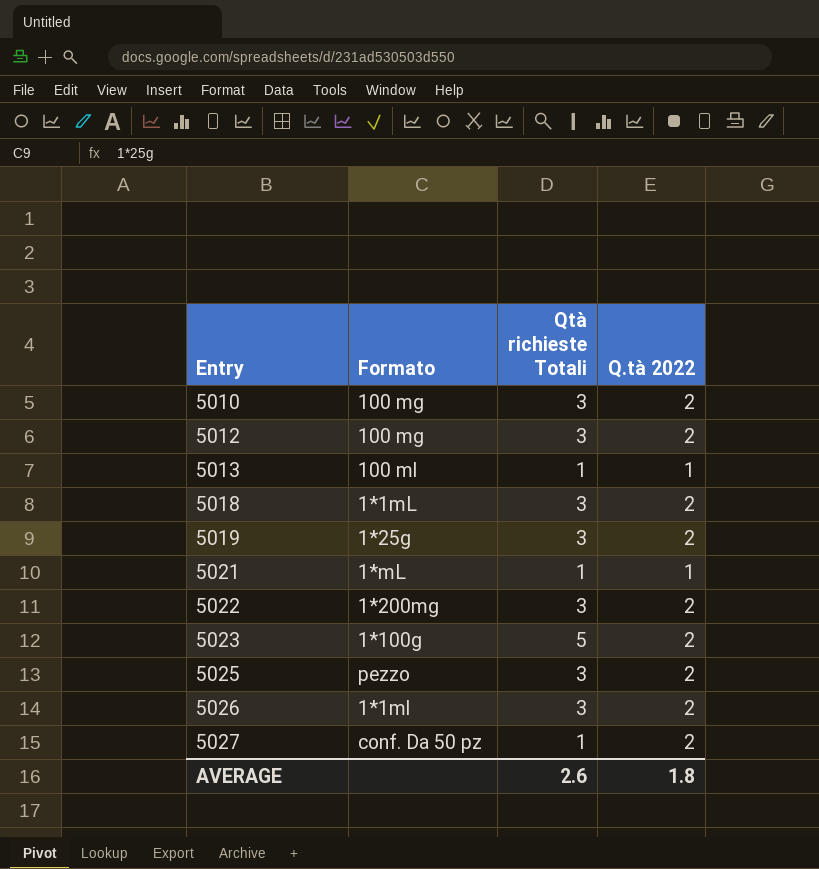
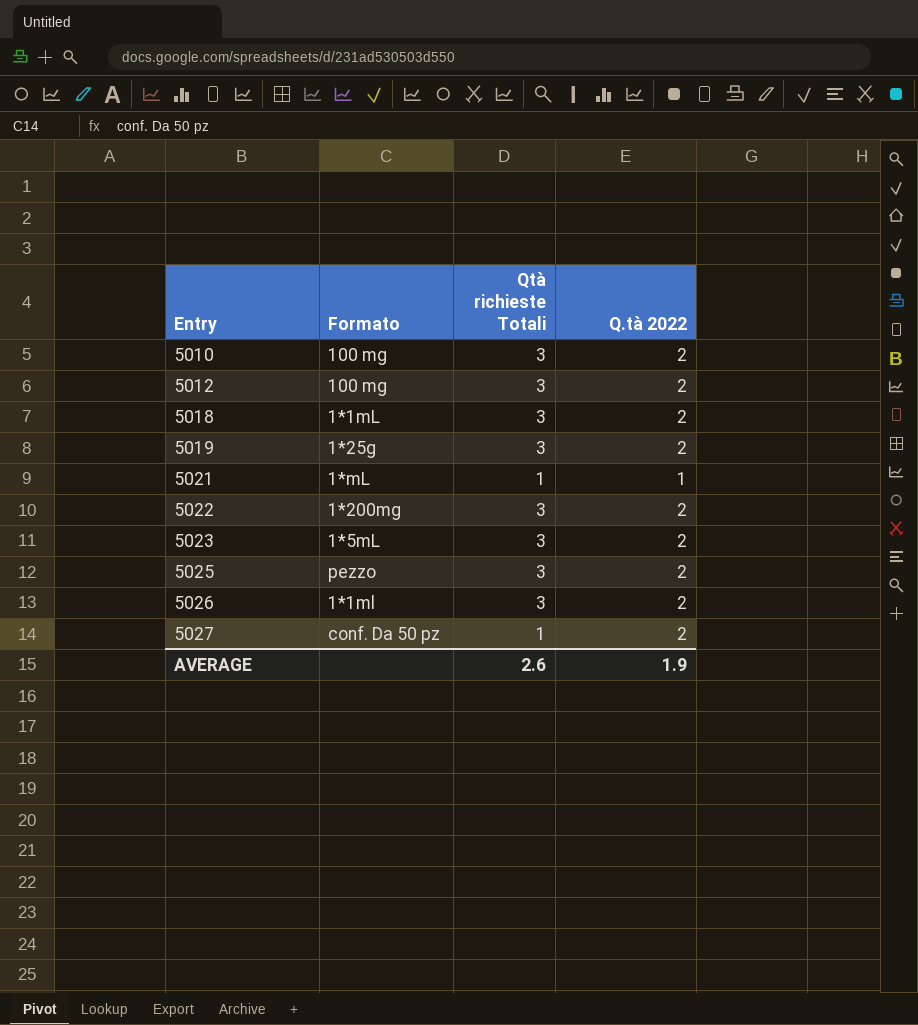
row 5013: 100 ml | 1 | 1 -> none
5023 | Formato: 1*100g -> 1*5mL
5023 | Qtà richieste Totali: 5 -> 3
AVERAGE | Q.tà 2022: 1.8 -> 1.9

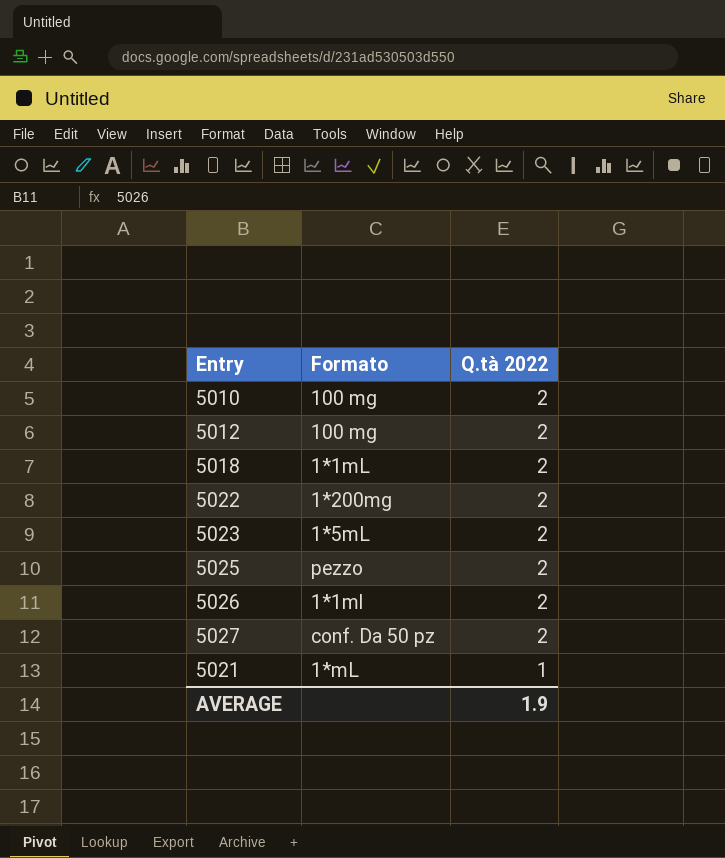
row order: Entry ascending -> Q.tà 2022 descending
column Qtà richieste Totali | position: 3 -> none
row 5019: 1*25g | 3 | 2 -> none

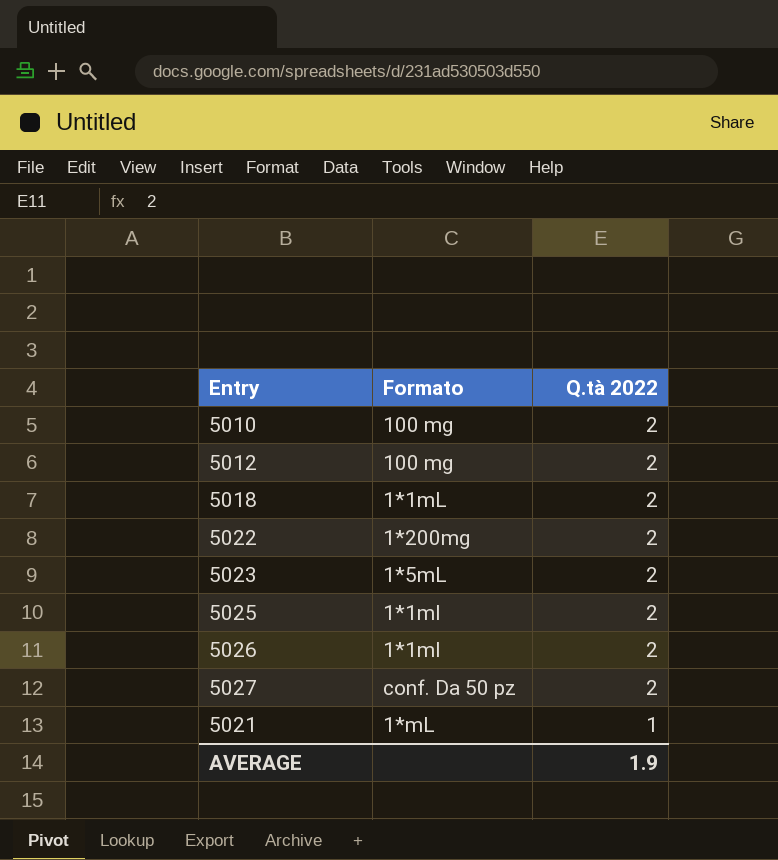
5025 | Formato: pezzo -> 1*1ml

